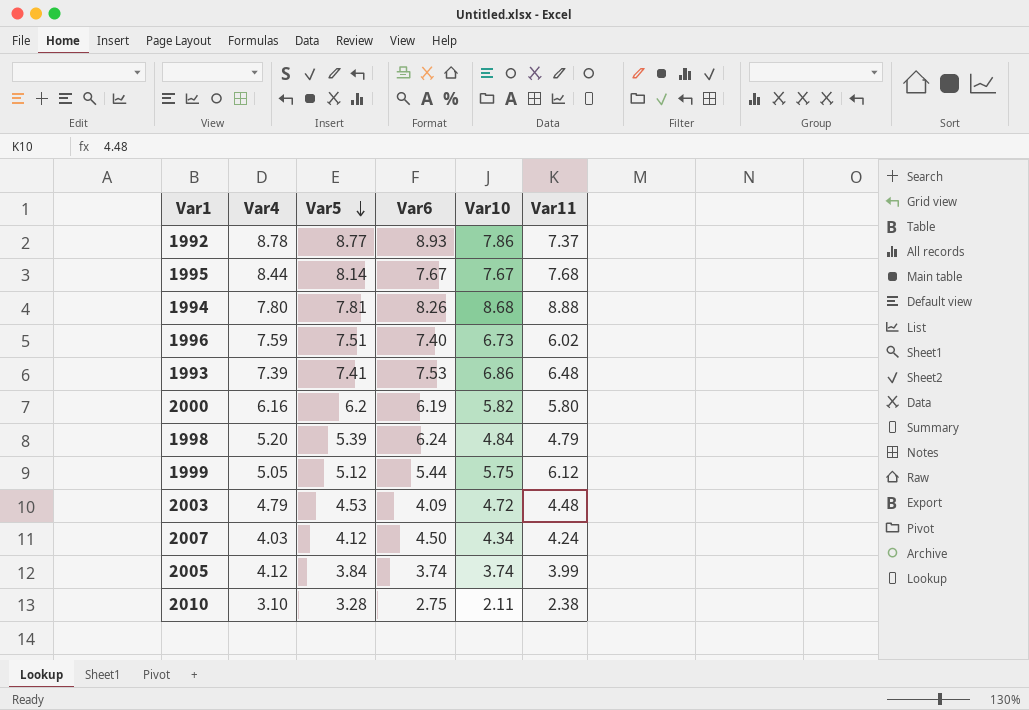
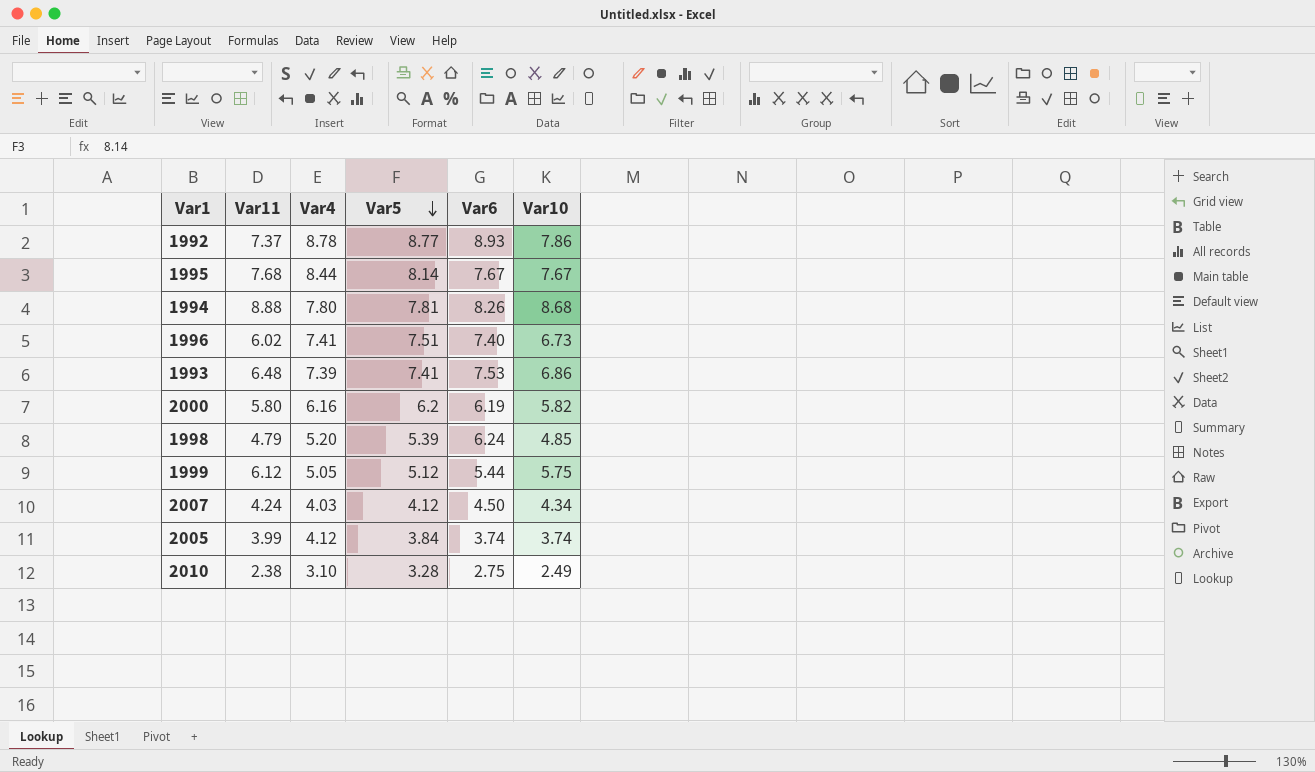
column Var11 | position: 6 -> 2
row 2003: 4.79 | 4.53 | 4.09 | 4.72 | 4.48 -> none
1996 | Var4: 7.59 -> 7.41
1998 | Var10: 4.84 -> 4.85
2010 | Var10: 2.11 -> 2.49

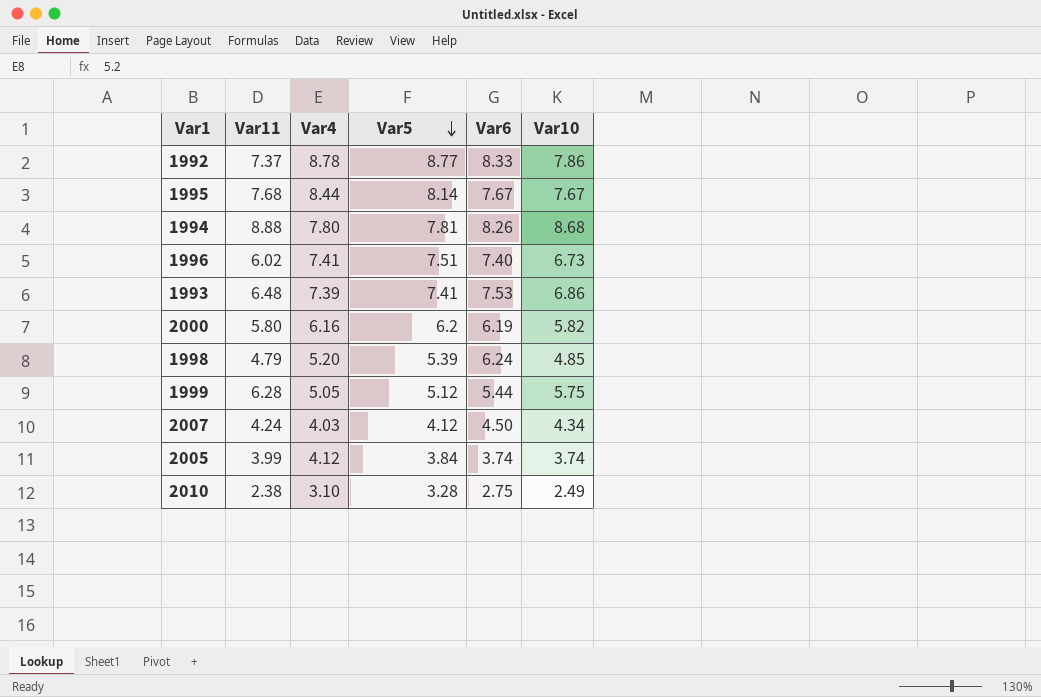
1992 | Var6: 8.93 -> 8.33
1999 | Var11: 6.12 -> 6.28

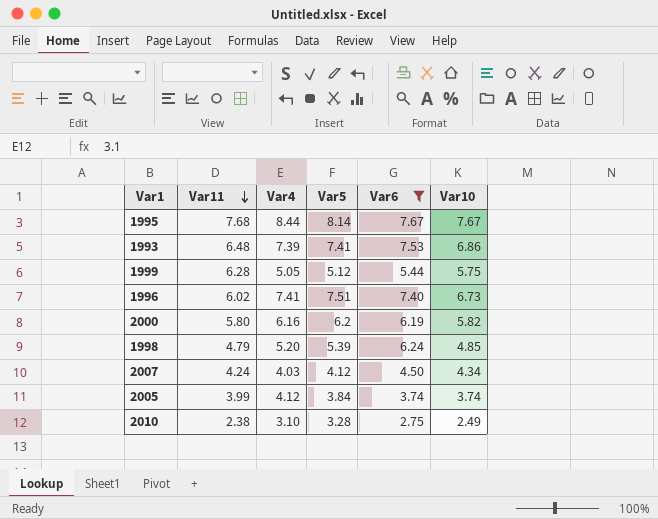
filter: none -> Var6 <= 7.67
row order: Var5 descending -> Var11 descending

